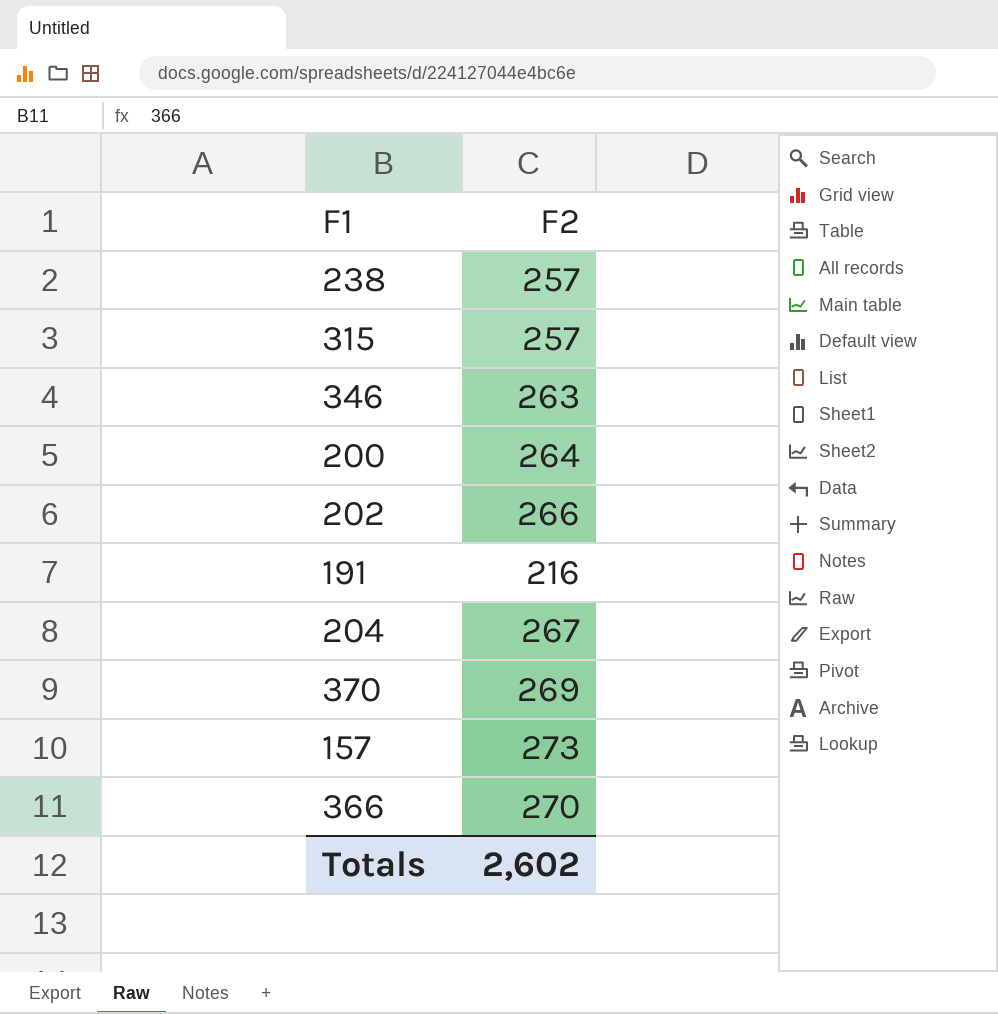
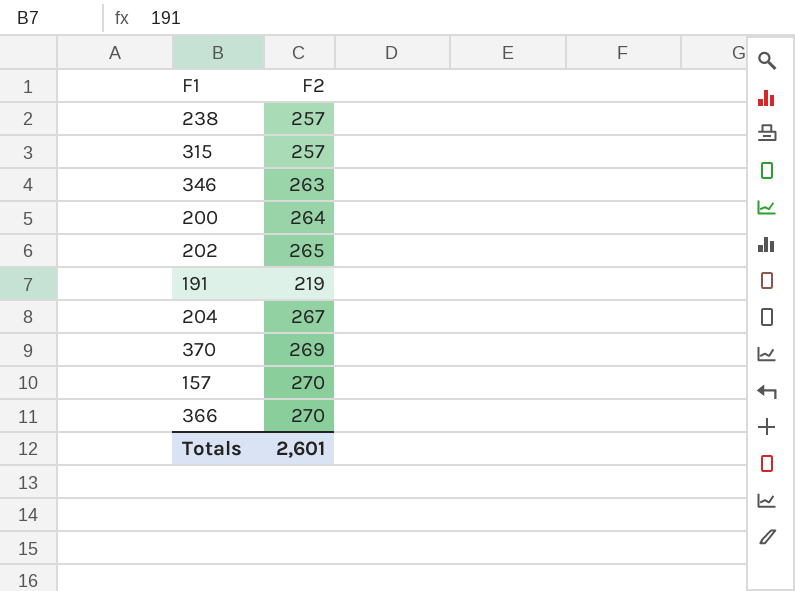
202 | F2: 266 -> 265
191 | F2: 216 -> 219
157 | F2: 273 -> 270
Totals | F2: 2,602 -> 2,601

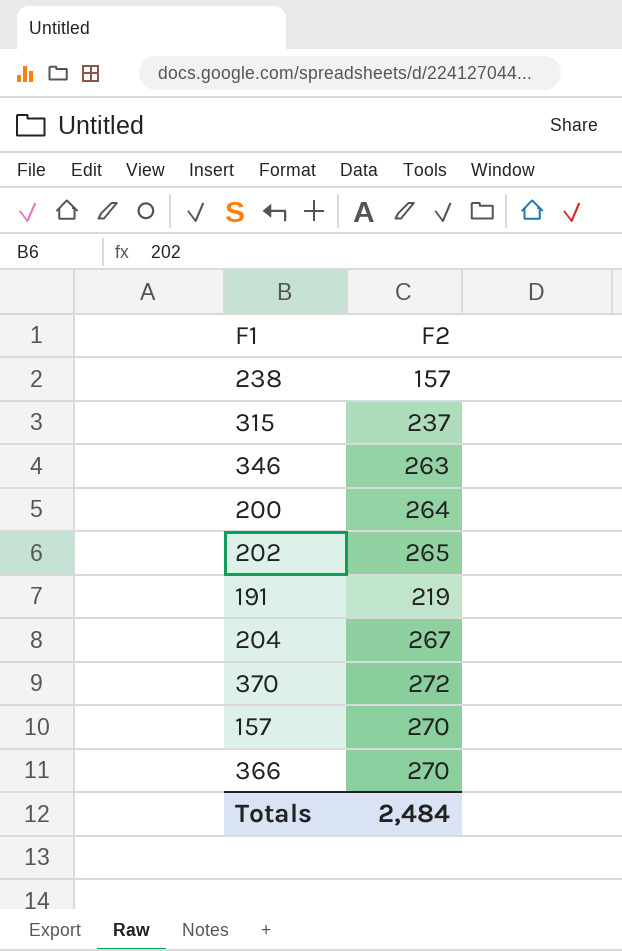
238 | F2: 257 -> 157
315 | F2: 257 -> 237
370 | F2: 269 -> 272
Totals | F2: 2,601 -> 2,484

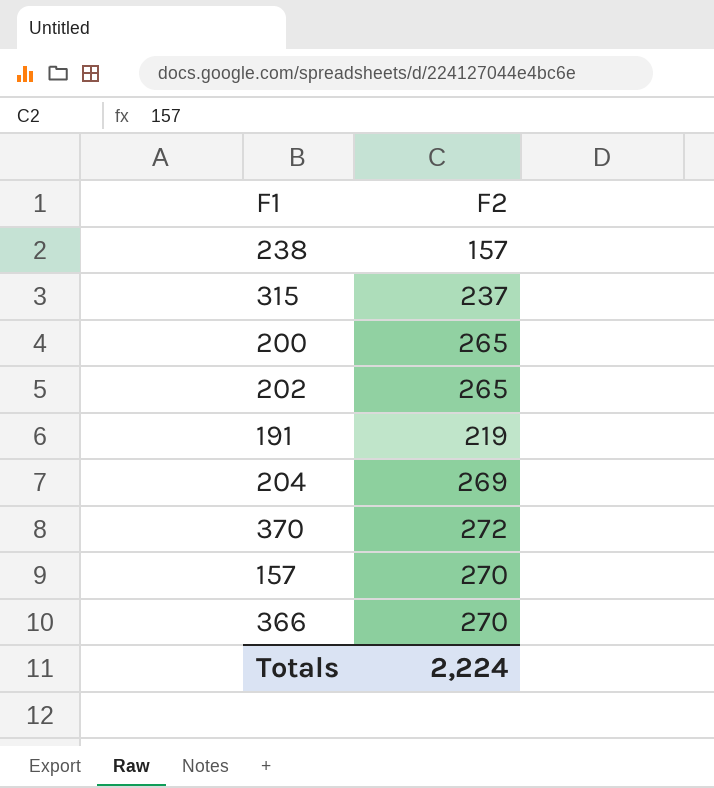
row 346: 263 -> none
200 | F2: 264 -> 265
204 | F2: 267 -> 269
Totals | F2: 2,484 -> 2,224

